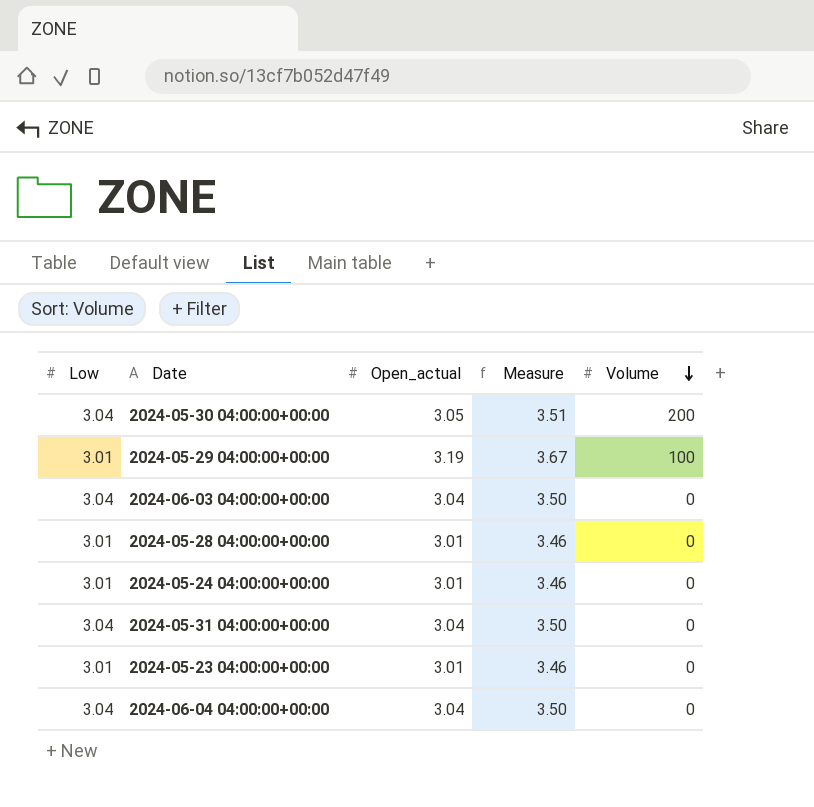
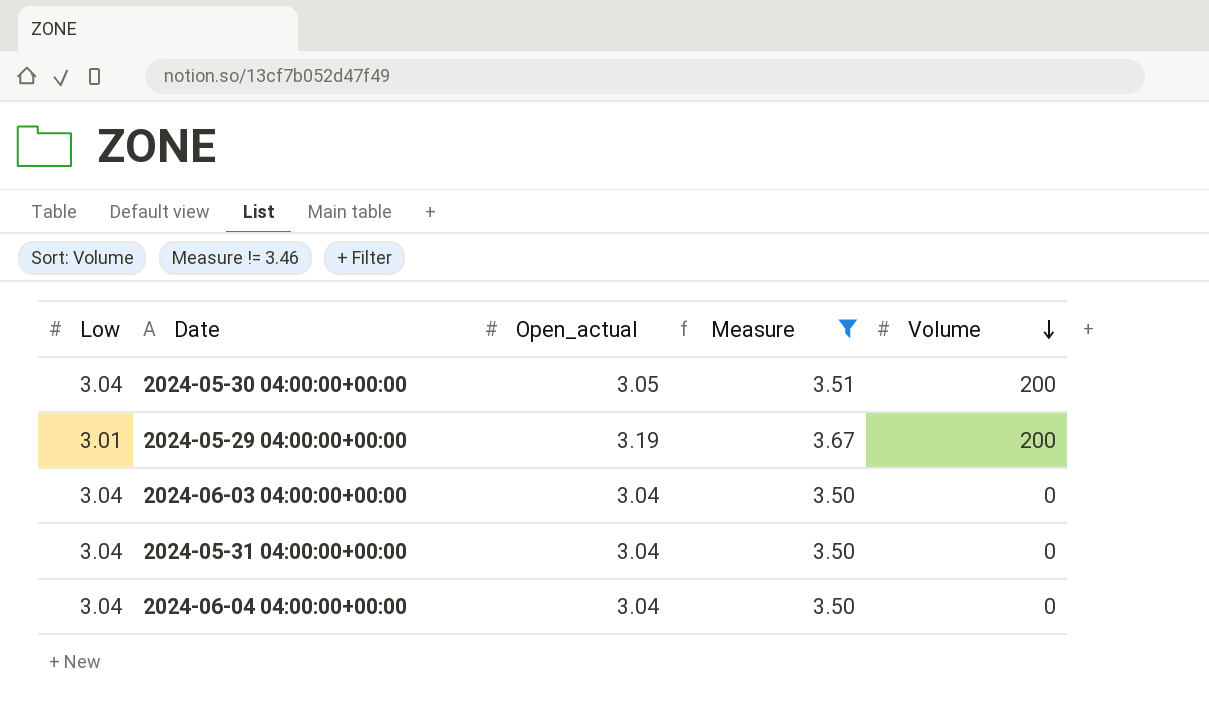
filter: none -> Measure != 3.46
2024-05-29 04:00:00+00:00 | Volume: 100 -> 200

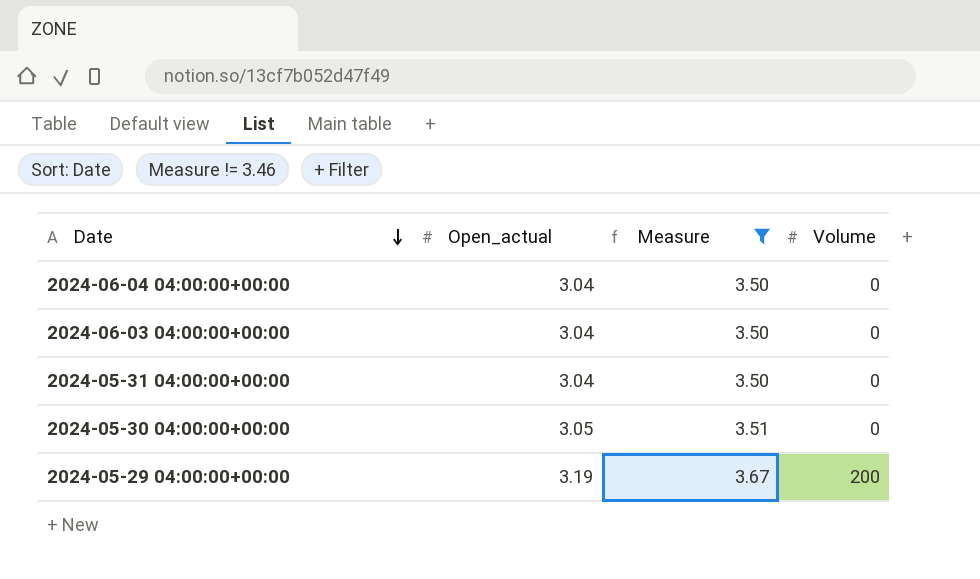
row order: Volume descending -> Date descending
column Low | position: 1 -> none
2024-05-30 04:00:00+00:00 | Volume: 200 -> 0

